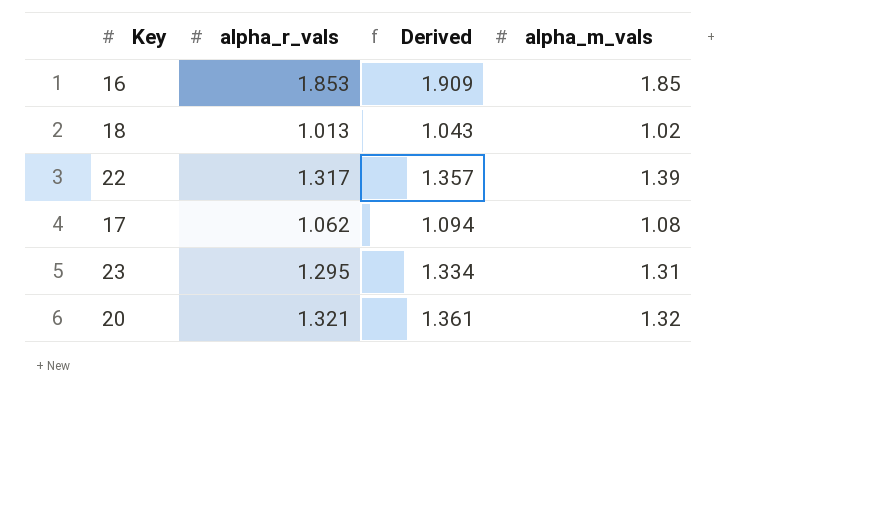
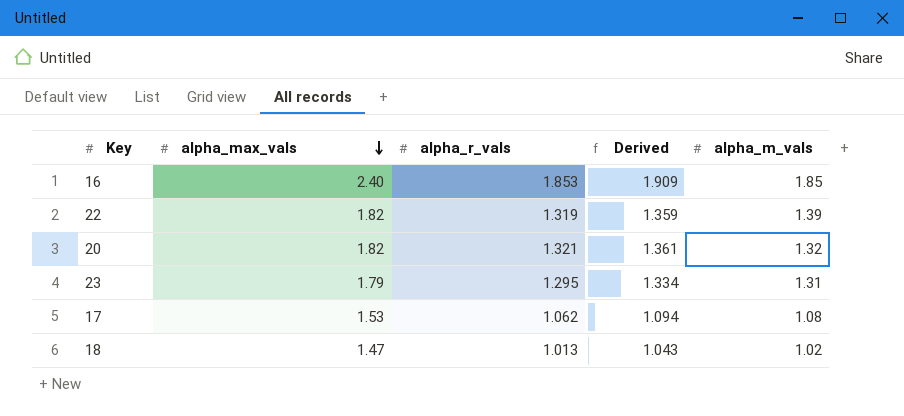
row order: none -> alpha_max_vals descending
column alpha_max_vals | position: none -> 2
22 | alpha_r_vals: 1.317 -> 1.319
22 | Derived: 1.357 -> 1.359

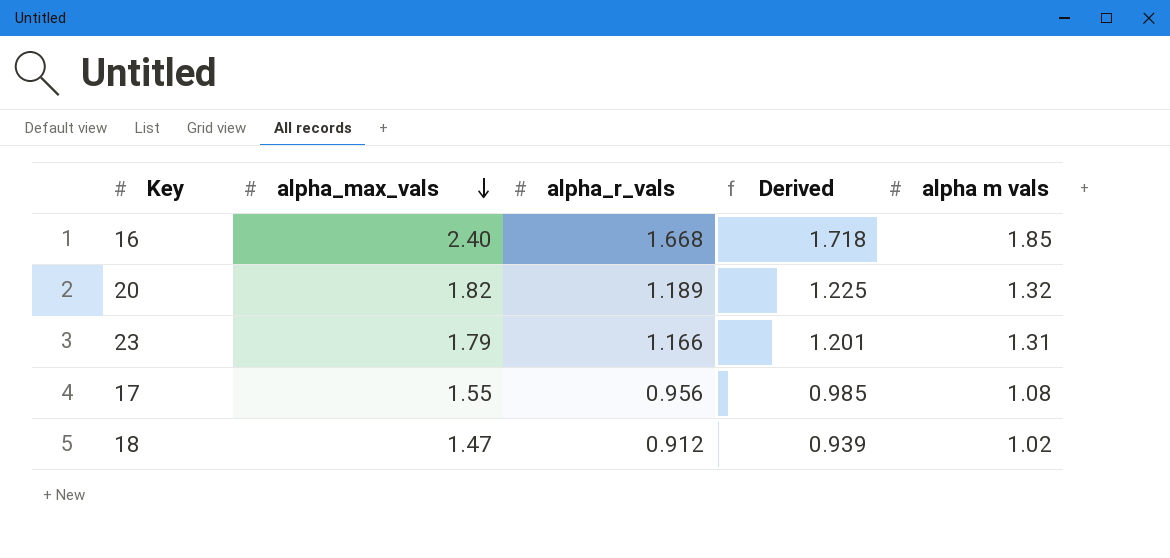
column name: alpha_m_vals -> alpha m vals
row 22: 1.82 | 1.319 | 1.359 | 1.39 -> none
16 | alpha_r_vals: 1.853 -> 1.668
16 | Derived: 1.909 -> 1.718
20 | alpha_r_vals: 1.321 -> 1.189
20 | Derived: 1.361 -> 1.225
23 | alpha_r_vals: 1.295 -> 1.166
23 | Derived: 1.334 -> 1.201
17 | alpha_max_vals: 1.53 -> 1.55
17 | alpha_r_vals: 1.062 -> 0.956
17 | Derived: 1.094 -> 0.985
18 | alpha_r_vals: 1.013 -> 0.912
18 | Derived: 1.043 -> 0.939

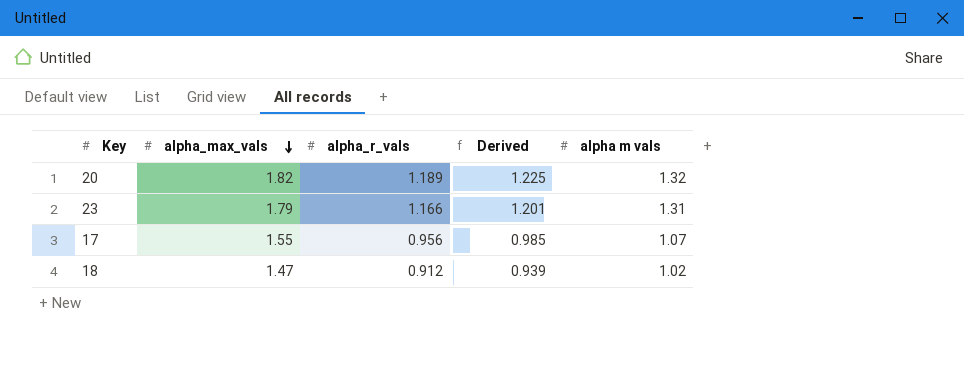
row 16: 2.40 | 1.668 | 1.718 | 1.85 -> none
17 | alpha m vals: 1.08 -> 1.07

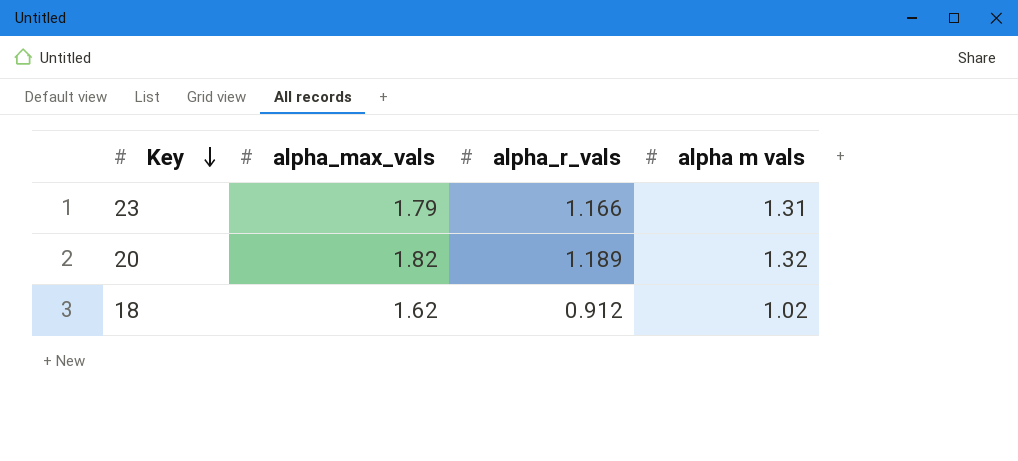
row order: alpha_max_vals descending -> Key descending
column Derived | formula: [alpha_r_vals] * 1.03 -> none
row 17: 1.55 | 0.956 | 0.985 | 1.07 -> none
18 | alpha_max_vals: 1.47 -> 1.62

